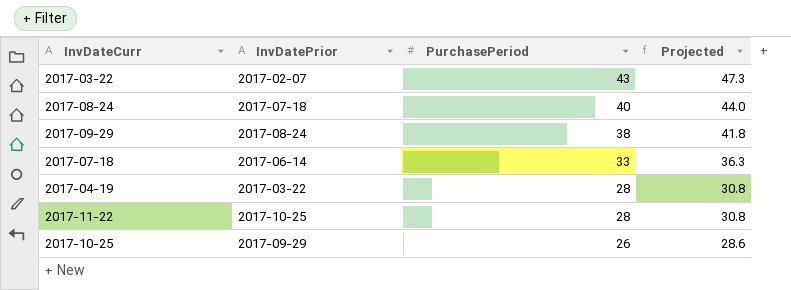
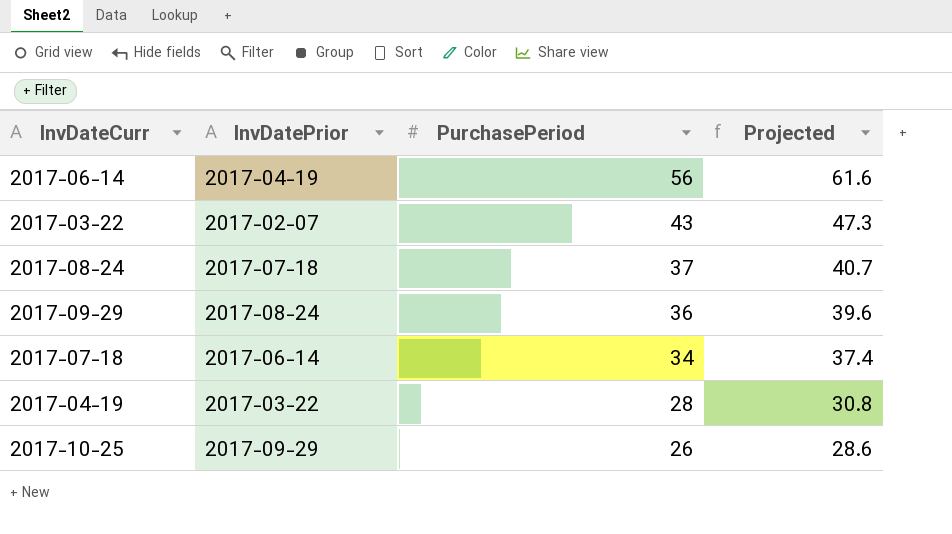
row 2017-11-22: 2017-10-25 | 28 | 30.8 -> none
row 2017-06-14: none -> 2017-04-19 | 56 | 61.6
2017-08-24 | PurchasePeriod: 40 -> 37
2017-08-24 | Projected: 44.0 -> 40.7
2017-09-29 | PurchasePeriod: 38 -> 36
2017-09-29 | Projected: 41.8 -> 39.6
2017-07-18 | PurchasePeriod: 33 -> 34
2017-07-18 | Projected: 36.3 -> 37.4

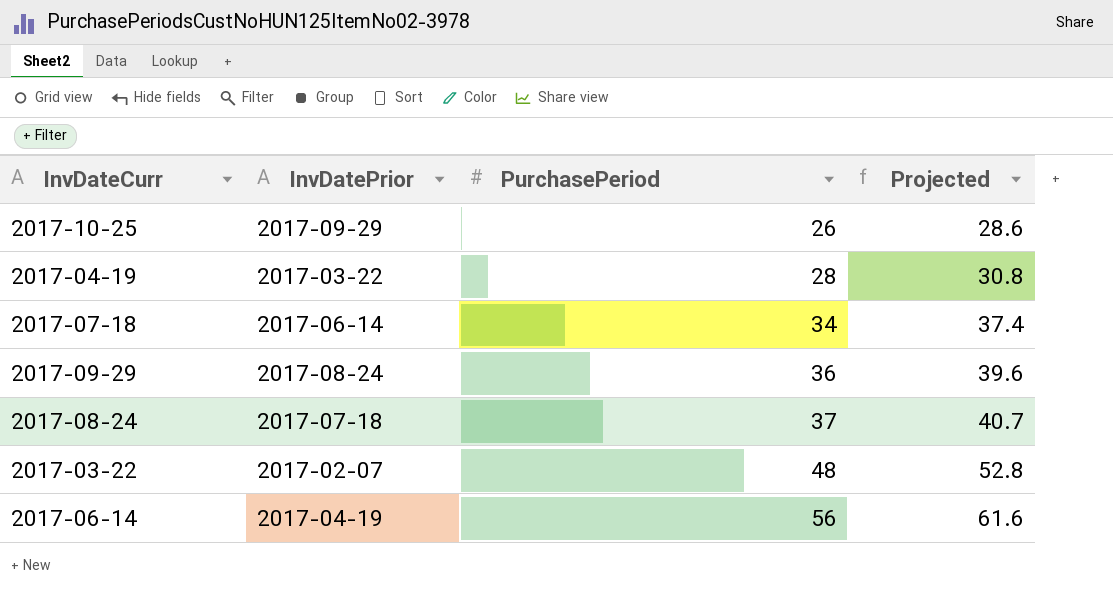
row order: PurchasePeriod descending -> PurchasePeriod ascending
2017-03-22 | PurchasePeriod: 43 -> 48
2017-03-22 | Projected: 47.3 -> 52.8

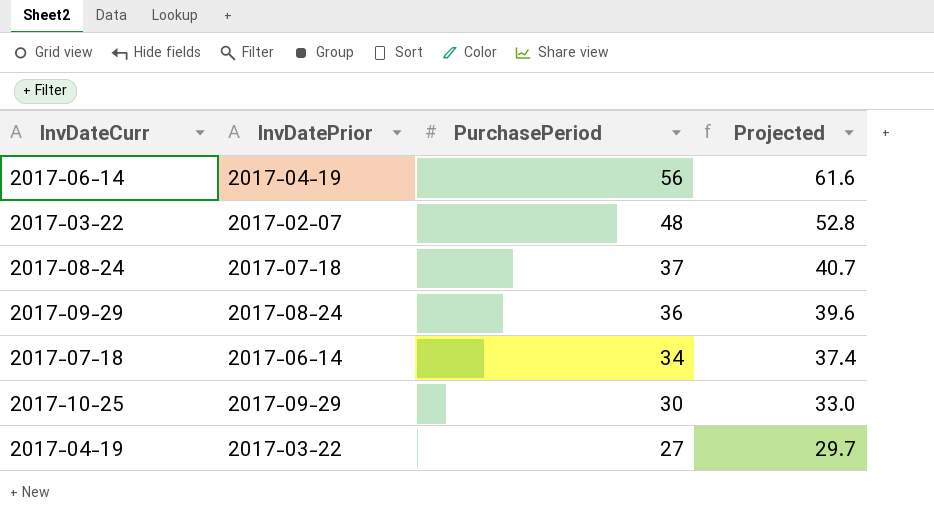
row order: PurchasePeriod ascending -> PurchasePeriod descending
2017-10-25 | PurchasePeriod: 26 -> 30
2017-10-25 | Projected: 28.6 -> 33.0
2017-04-19 | PurchasePeriod: 28 -> 27
2017-04-19 | Projected: 30.8 -> 29.7

